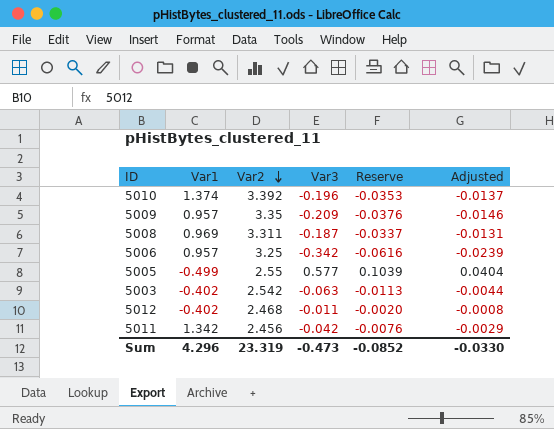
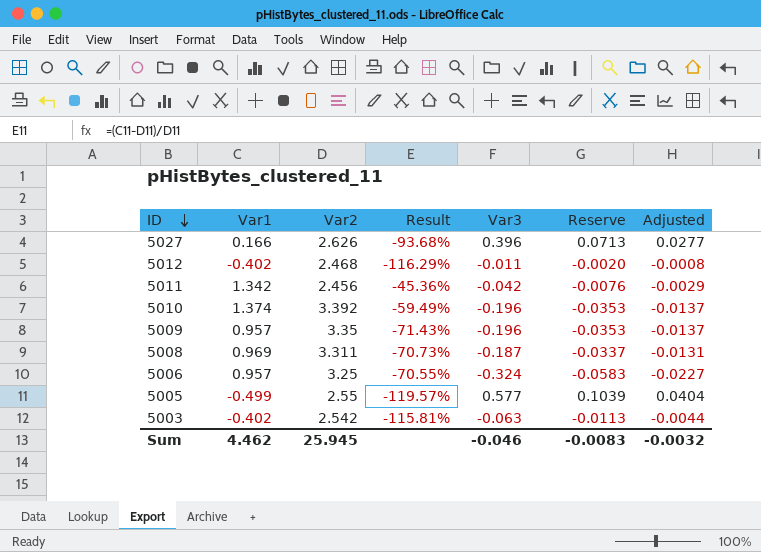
row order: Var2 descending -> ID descending
column Result | formula: none -> ([Var1] - [Var2]) / [Var2]
row 5027: none -> 0.166 | 2.626 | -93.68% | 0.396 | 0.0713 | 0.0277
5009 | Var3: -0.209 -> -0.196
5009 | Reserve: -0.0376 -> -0.0353
5009 | Adjusted: -0.0146 -> -0.0137
5006 | Var3: -0.342 -> -0.324
5006 | Reserve: -0.0616 -> -0.0583
5006 | Adjusted: -0.0239 -> -0.0227
Sum | Var1: 4.296 -> 4.462
Sum | Var2: 23.319 -> 25.945
Sum | Var3: -0.473 -> -0.046
Sum | Reserve: -0.0852 -> -0.0083
Sum | Adjusted: -0.0330 -> -0.0032

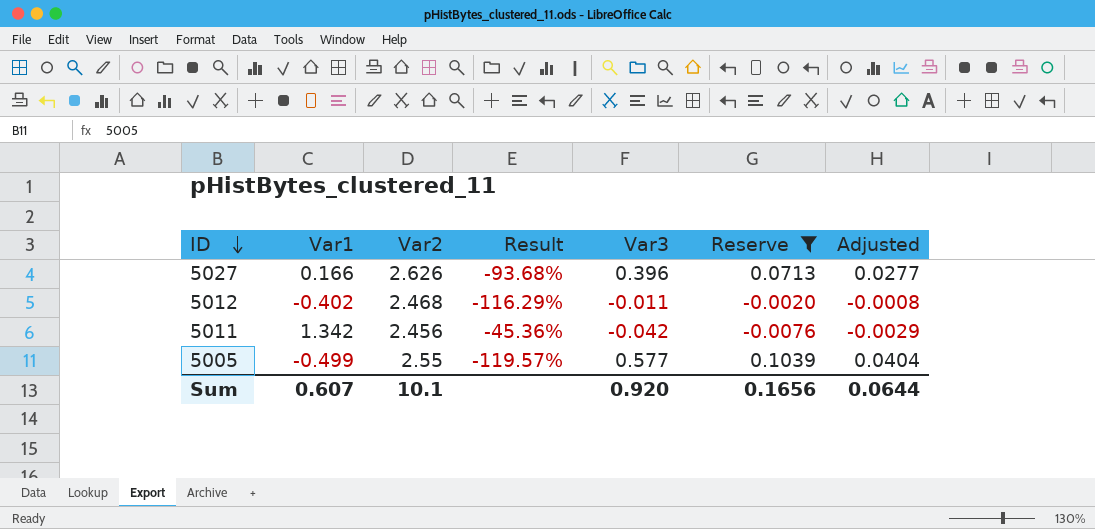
filter: none -> Reserve >= -0.0076
Sum | Var1: 4.462 -> 0.607
Sum | Var2: 25.945 -> 10.1
Sum | Var3: -0.046 -> 0.920
Sum | Reserve: -0.0083 -> 0.1656
Sum | Adjusted: -0.0032 -> 0.0644

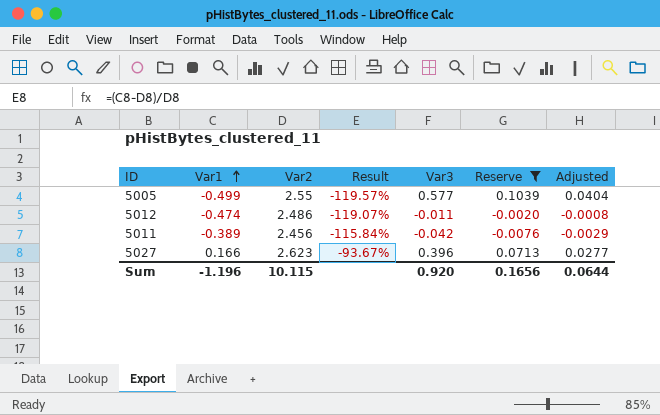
row order: ID descending -> Var1 ascending
5012 | Var1: -0.402 -> -0.474
5012 | Var2: 2.468 -> 2.486
5012 | Result: -116.29% -> -119.07%
5011 | Var1: 1.342 -> -0.389
5011 | Result: -45.36% -> -115.84%
5027 | Var2: 2.626 -> 2.623
5027 | Result: -93.68% -> -93.67%
Sum | Var1: 0.607 -> -1.196
Sum | Var2: 10.1 -> 10.115

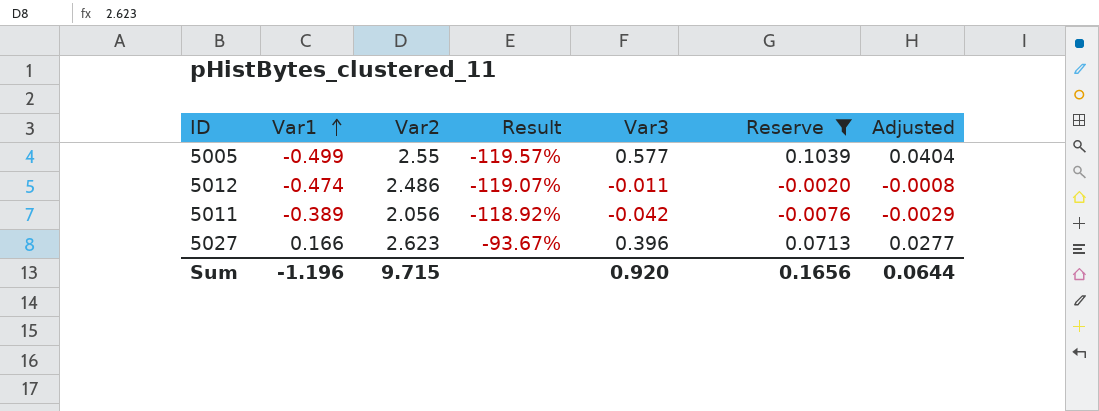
5011 | Var2: 2.456 -> 2.056
5011 | Result: -115.84% -> -118.92%
Sum | Var2: 10.115 -> 9.715

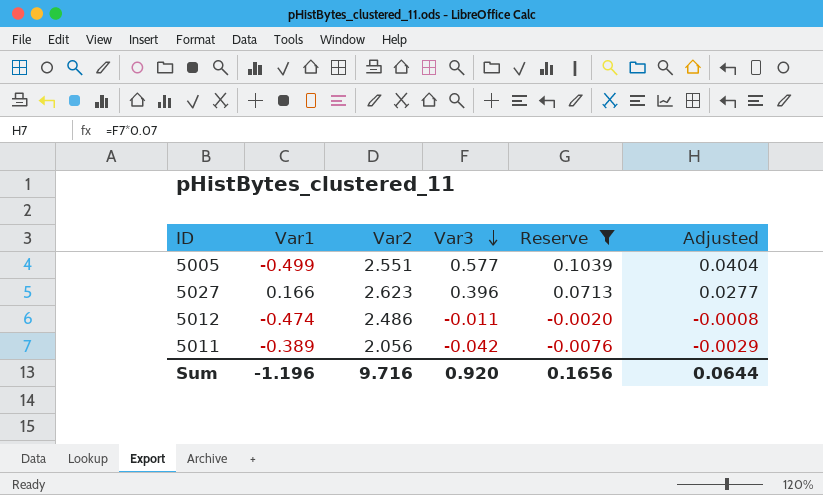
row order: Var1 ascending -> Var3 descending
column Result | formula: ([Var1] - [Var2]) / [Var2] -> none
5005 | Var2: 2.55 -> 2.551
Sum | Var2: 9.715 -> 9.716

